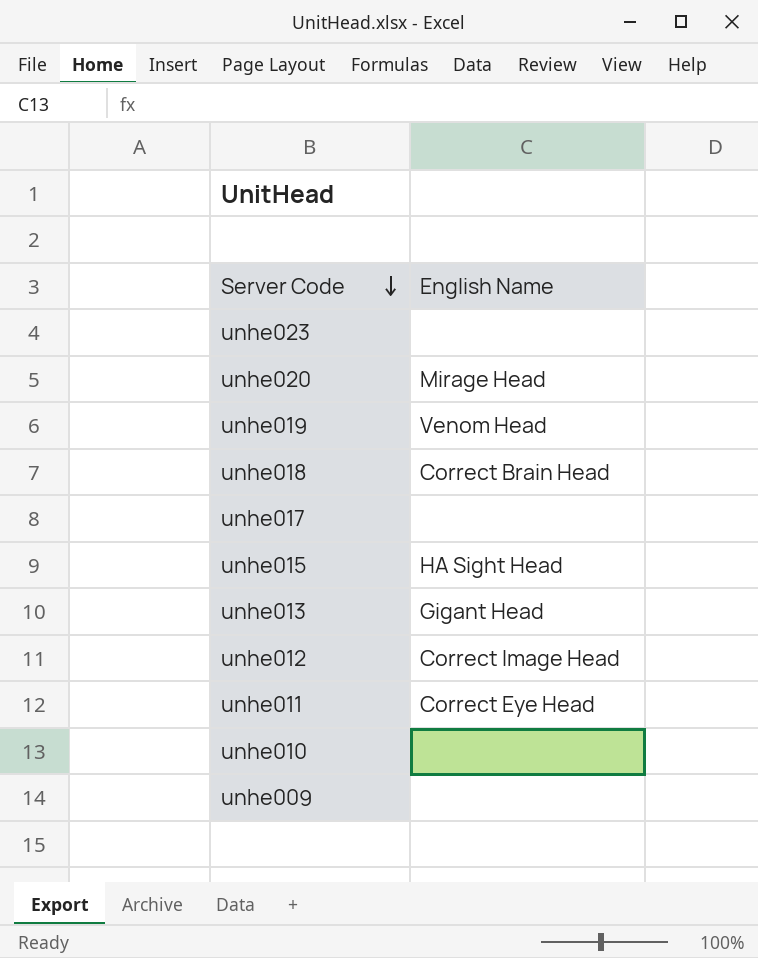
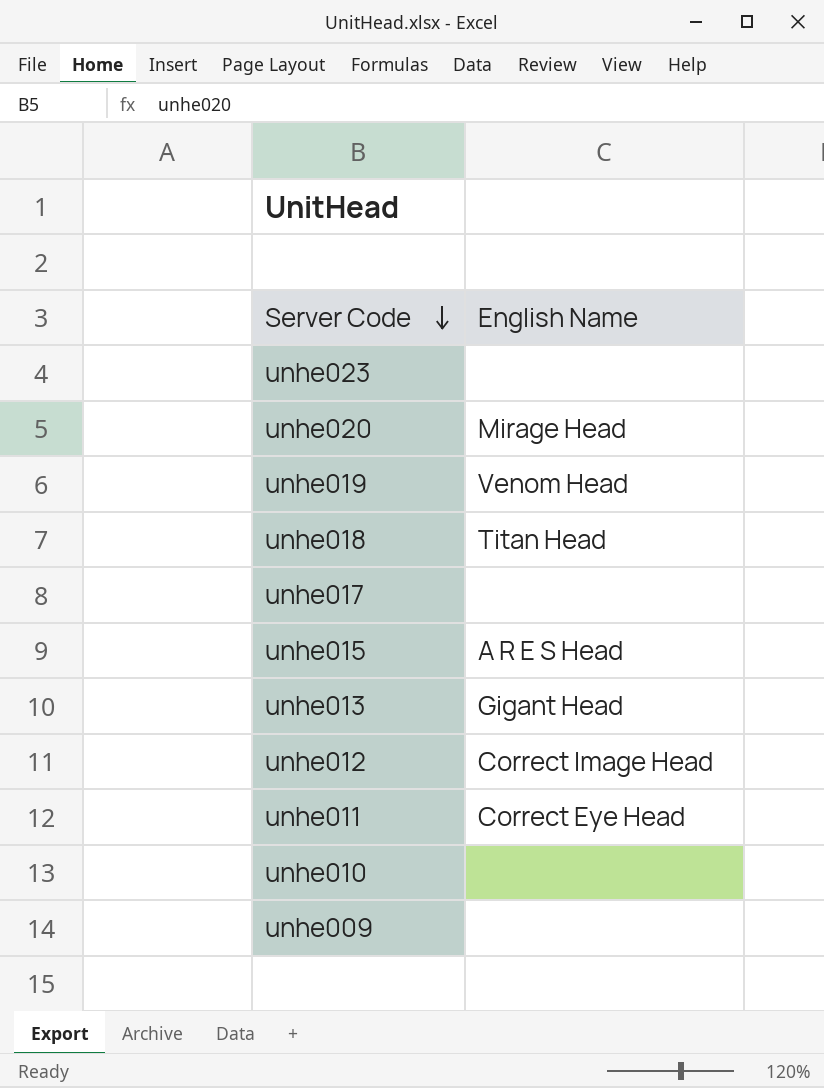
unhe018 | English Name: Correct Brain Head -> Titan Head
unhe015 | English Name: HA Sight Head -> A R E S Head

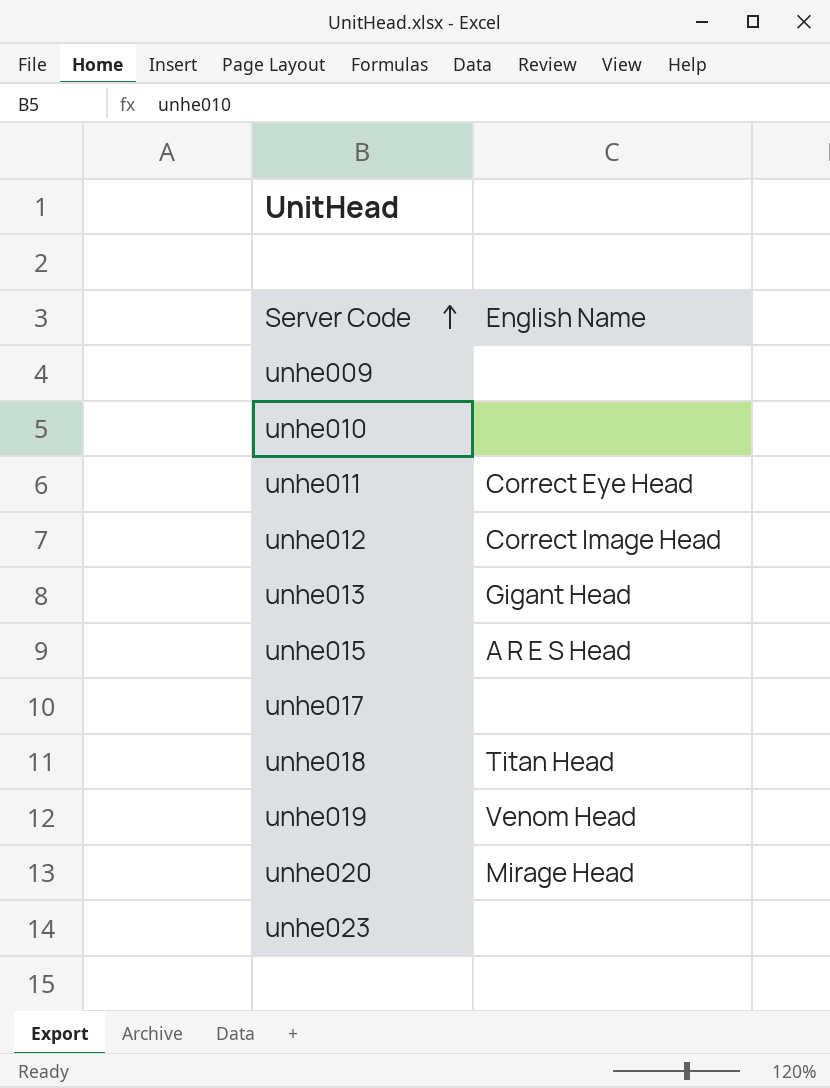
row order: Server Code descending -> Server Code ascending

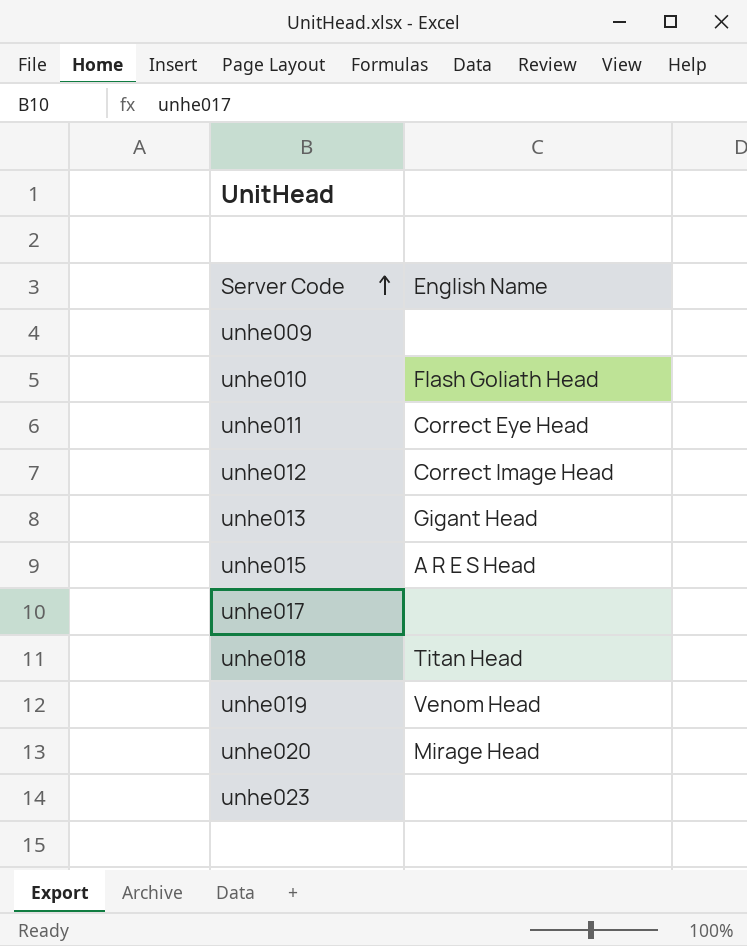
unhe010 | English Name: none -> Flash Goliath Head

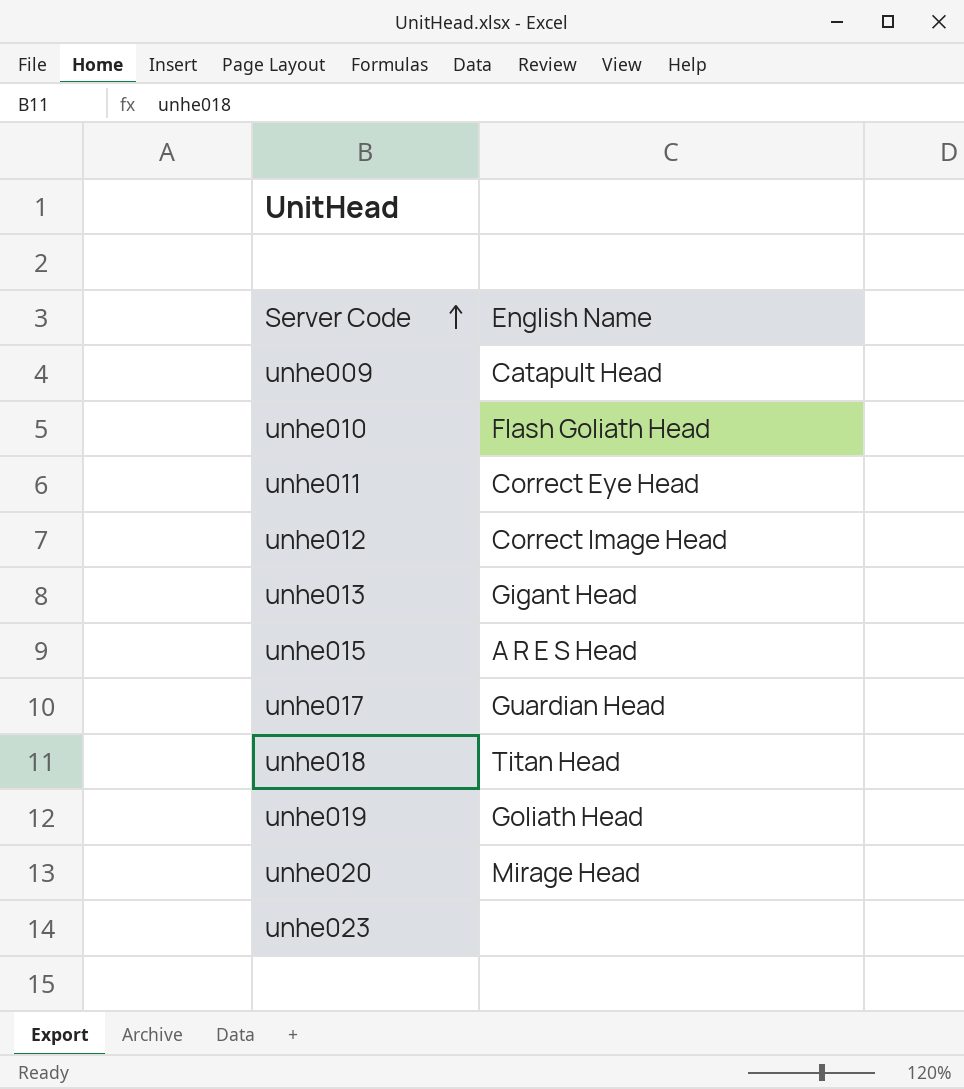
unhe009 | English Name: none -> Catapult Head
unhe017 | English Name: none -> Guardian Head
unhe019 | English Name: Venom Head -> Goliath Head

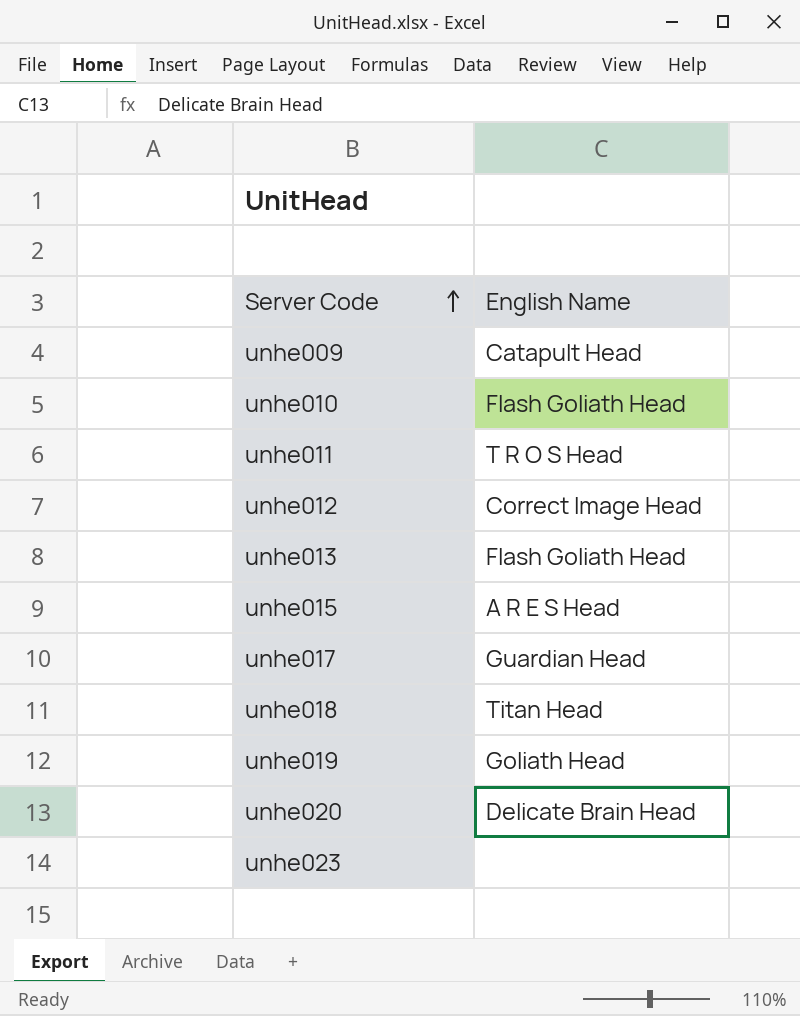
unhe011 | English Name: Correct Eye Head -> T R O S Head
unhe013 | English Name: Gigant Head -> Flash Goliath Head
unhe020 | English Name: Mirage Head -> Delicate Brain Head

